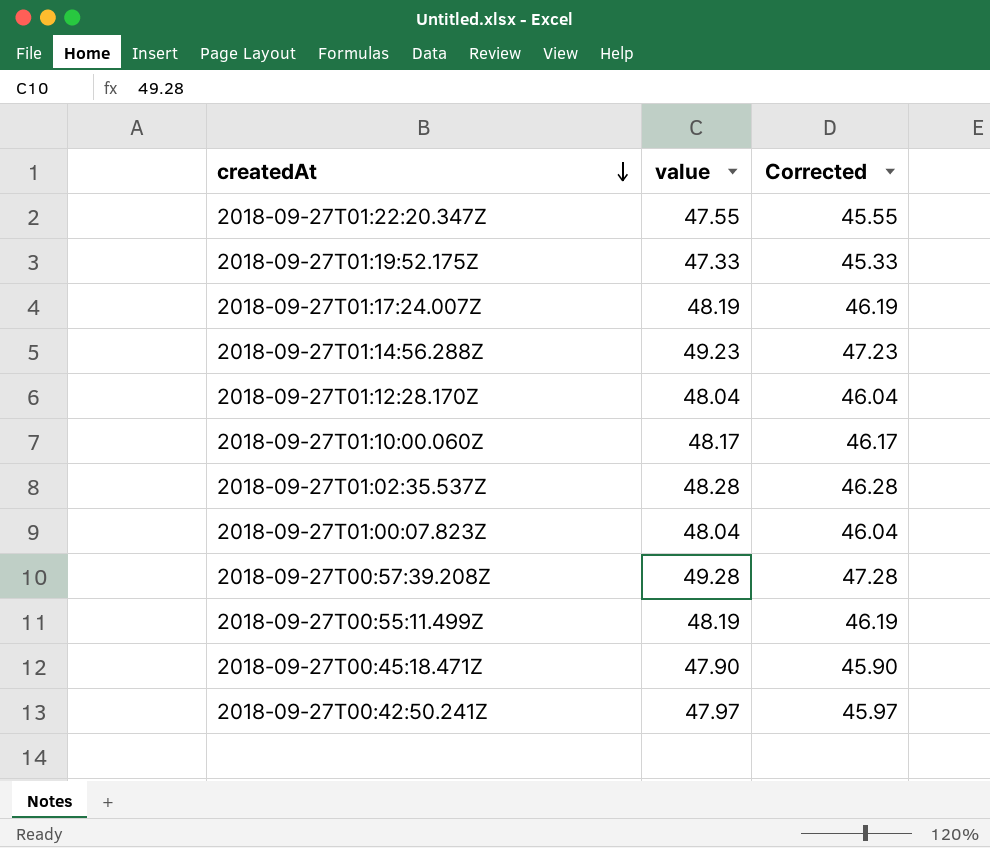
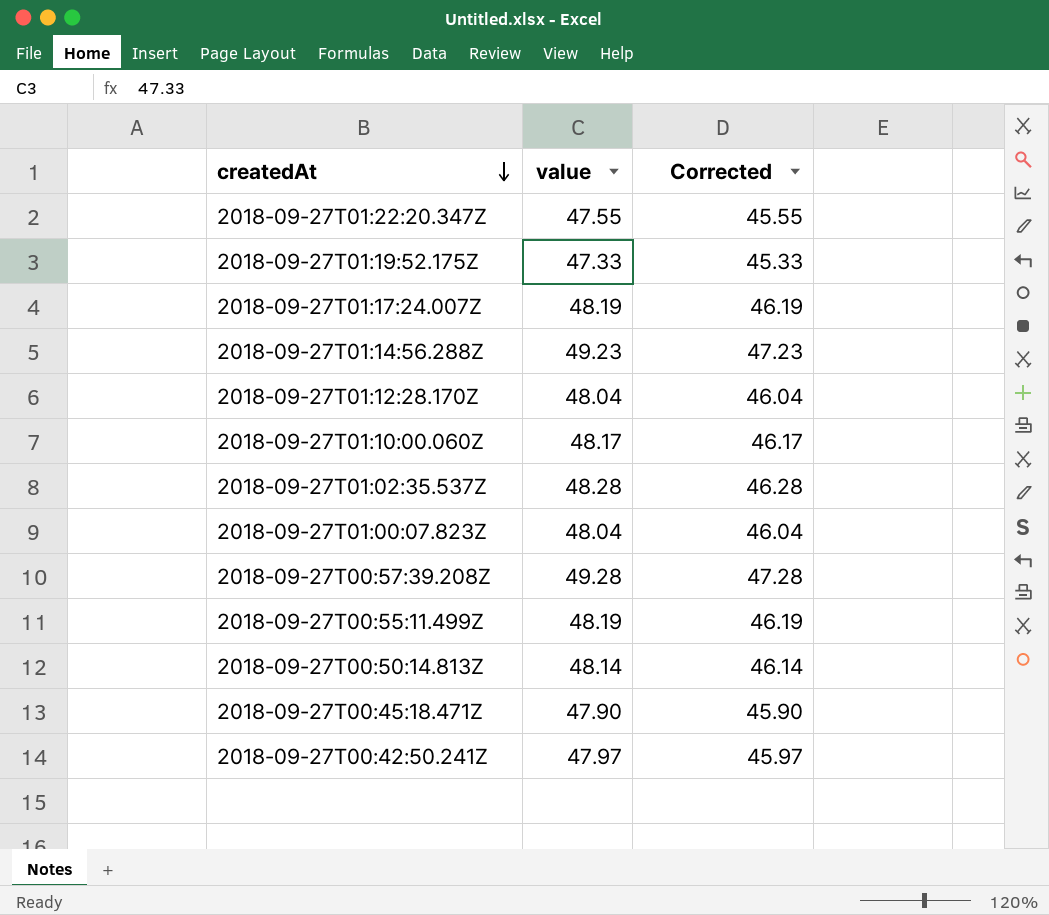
row 2018-09-27T00:50:14.813Z: none -> 48.14 | 46.14

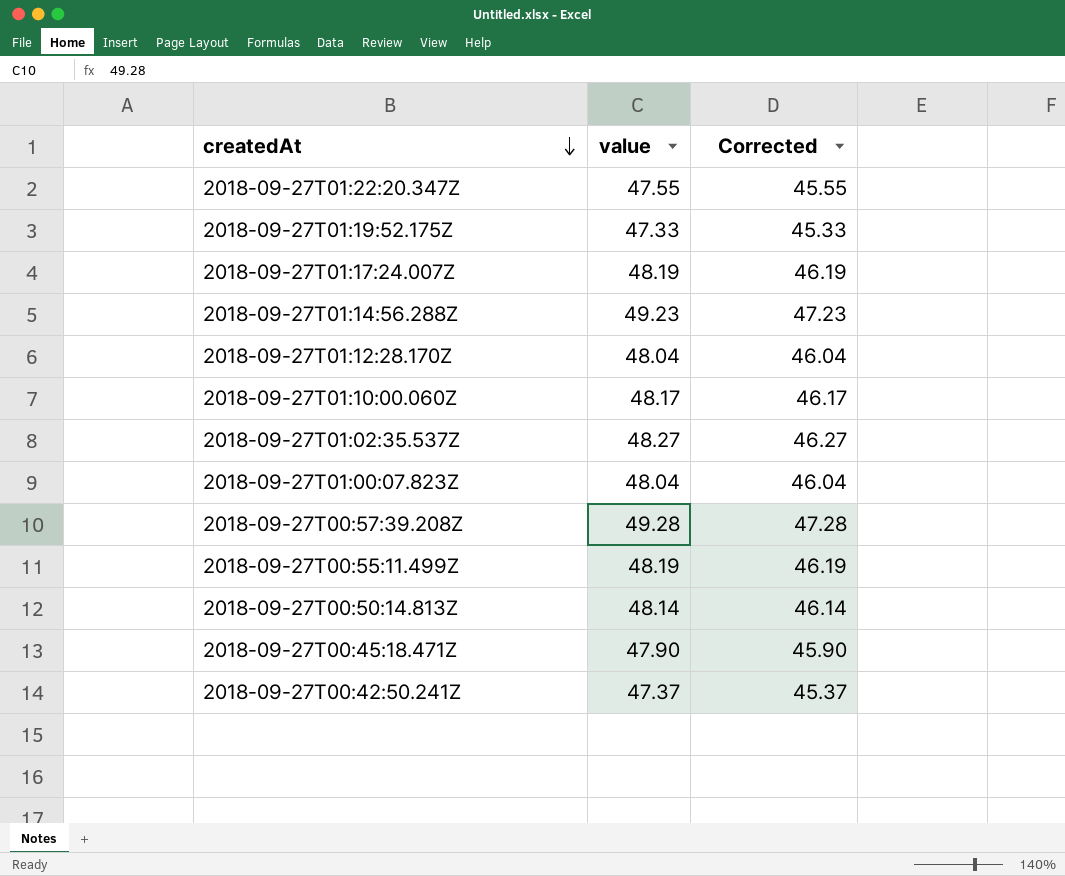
2018-09-27T01:02:35.537Z | value: 48.28 -> 48.27
2018-09-27T01:02:35.537Z | Corrected: 46.28 -> 46.27
2018-09-27T00:42:50.241Z | value: 47.97 -> 47.37
2018-09-27T00:42:50.241Z | Corrected: 45.97 -> 45.37

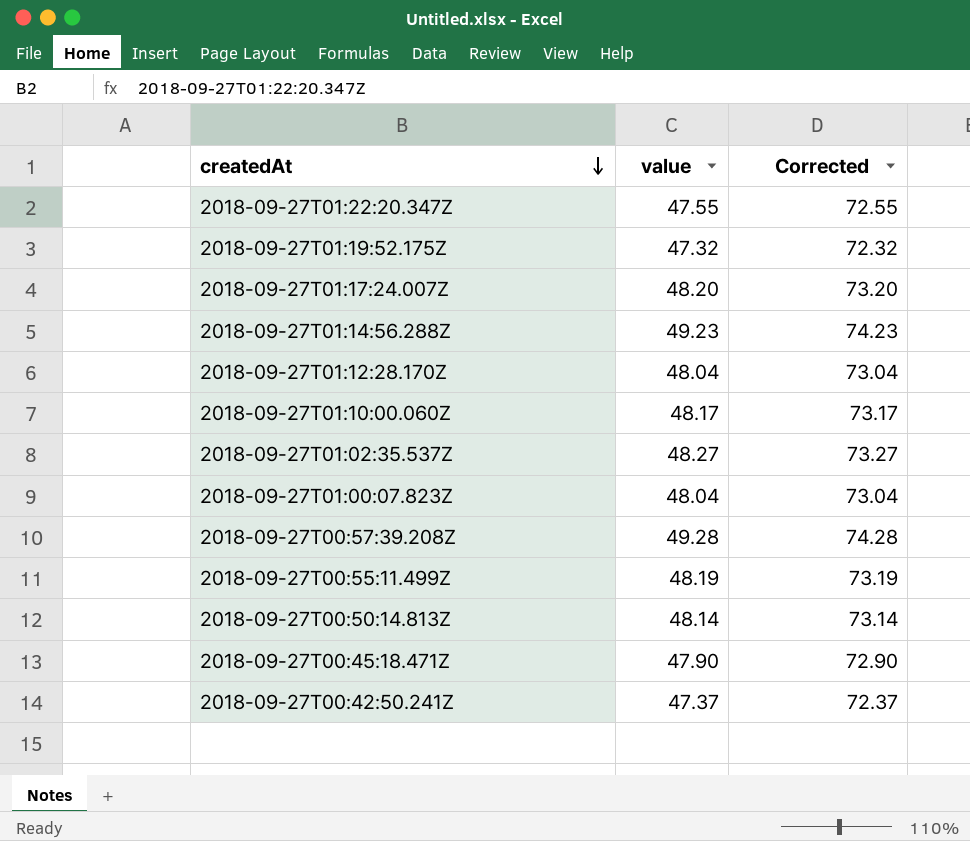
column Corrected | formula: [value] - 2 -> [value] + 25
2018-09-27T01:19:52.175Z | value: 47.33 -> 47.32
2018-09-27T01:17:24.007Z | value: 48.19 -> 48.20

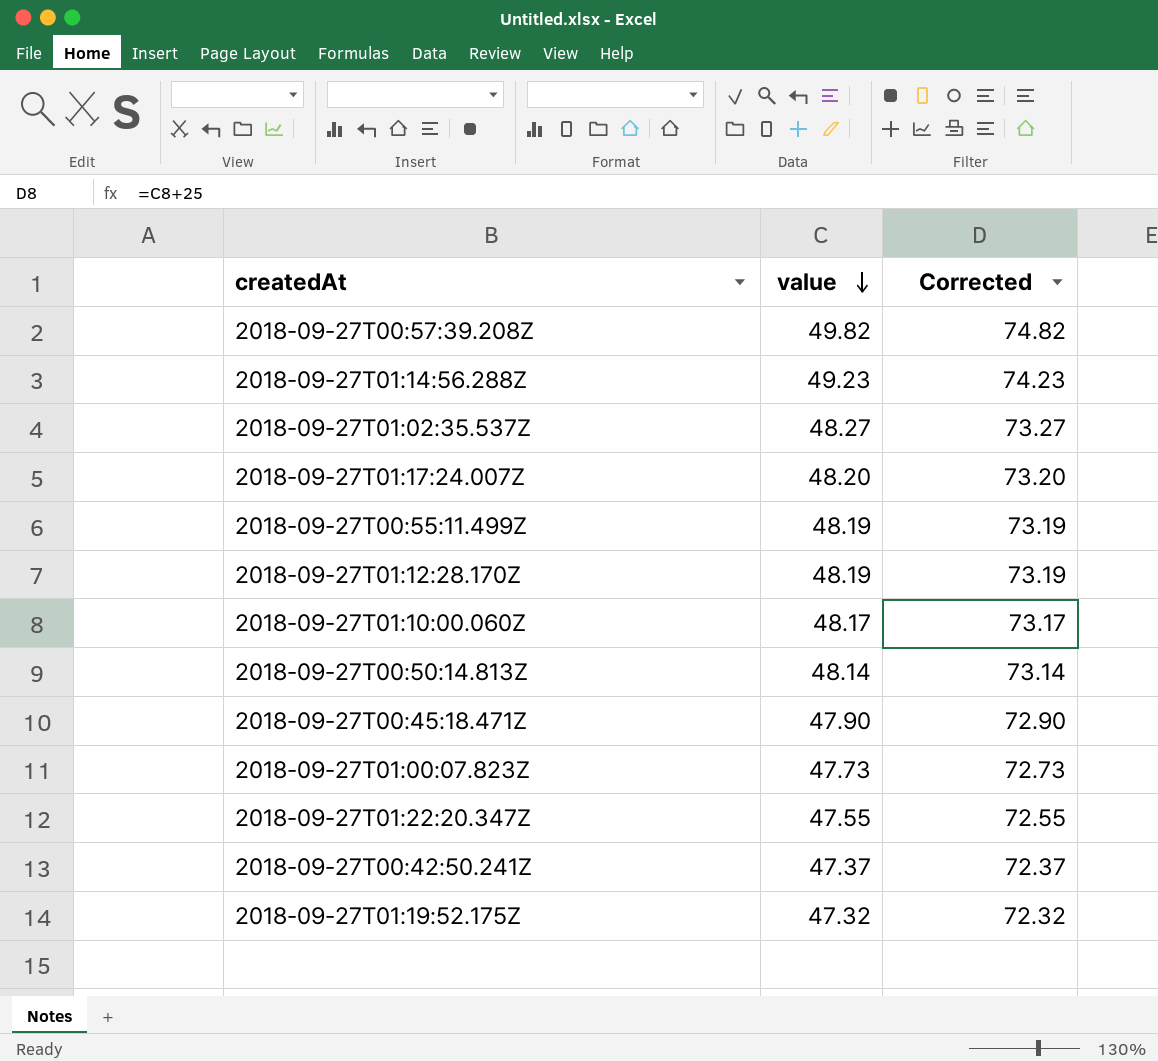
row order: createdAt descending -> value descending
2018-09-27T00:57:39.208Z | value: 49.28 -> 49.82
2018-09-27T00:57:39.208Z | Corrected: 74.28 -> 74.82
2018-09-27T01:12:28.170Z | value: 48.04 -> 48.19
2018-09-27T01:12:28.170Z | Corrected: 73.04 -> 73.19
2018-09-27T01:00:07.823Z | value: 48.04 -> 47.73
2018-09-27T01:00:07.823Z | Corrected: 73.04 -> 72.73

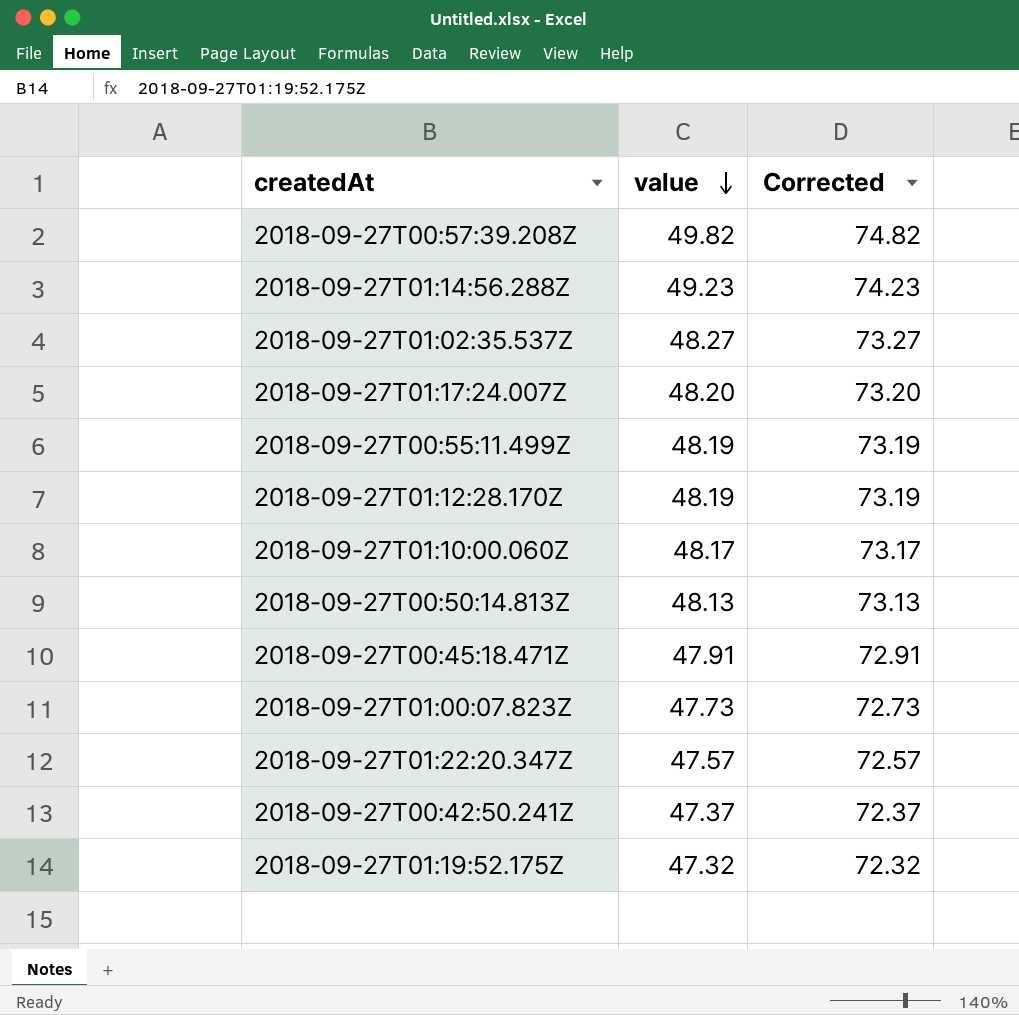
2018-09-27T00:50:14.813Z | value: 48.14 -> 48.13
2018-09-27T00:50:14.813Z | Corrected: 73.14 -> 73.13
2018-09-27T00:45:18.471Z | value: 47.90 -> 47.91
2018-09-27T00:45:18.471Z | Corrected: 72.90 -> 72.91
2018-09-27T01:22:20.347Z | value: 47.55 -> 47.57
2018-09-27T01:22:20.347Z | Corrected: 72.55 -> 72.57

